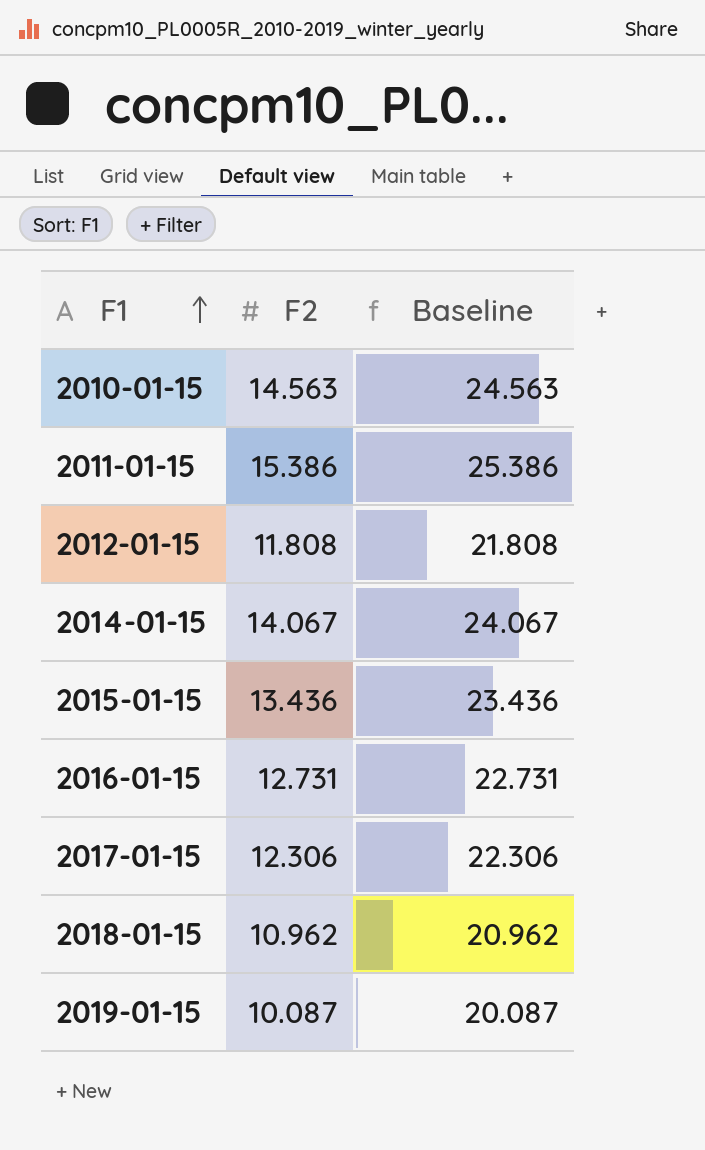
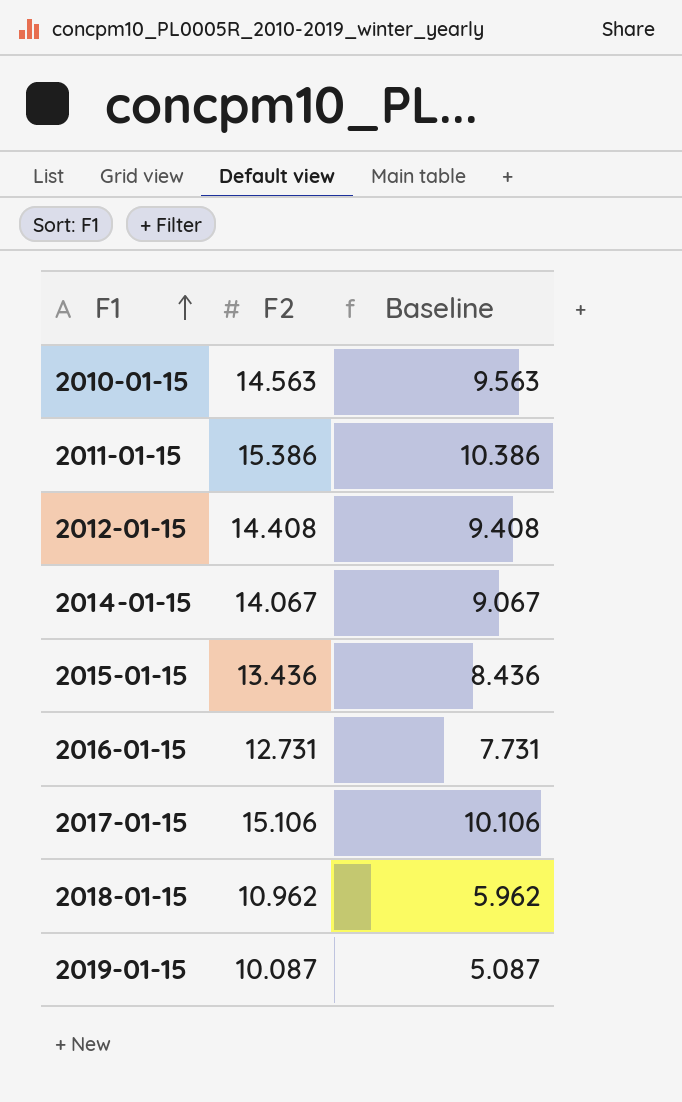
column Baseline | formula: [F2] + 10 -> [F2] - 5
2012-01-15 | F2: 11.808 -> 14.408
2017-01-15 | F2: 12.306 -> 15.106

